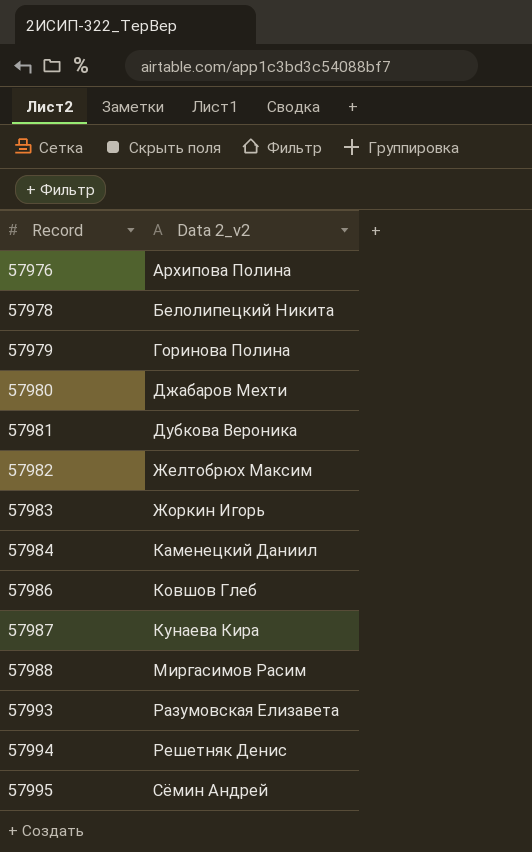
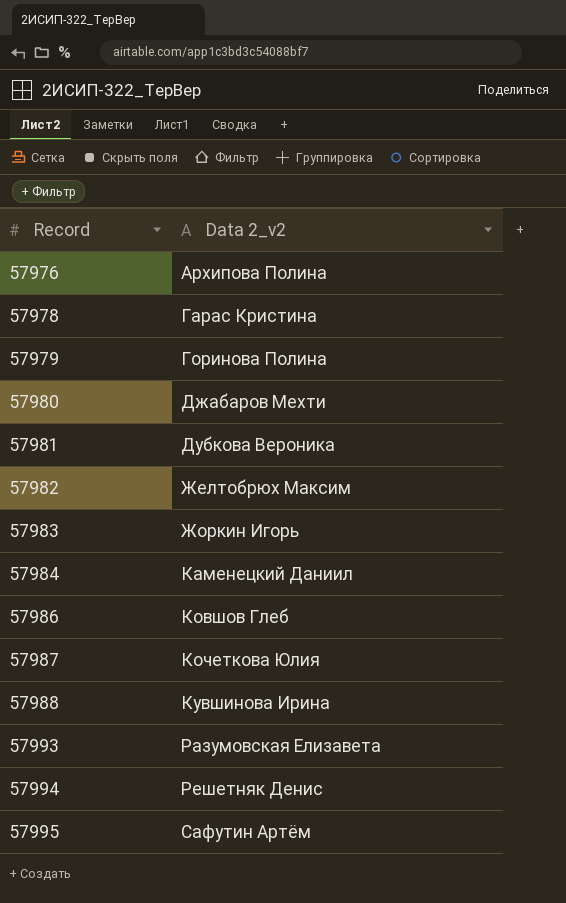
57978 | Data 2_v2: Белолипецкий Никита -> Гарас Кристина
57987 | Data 2_v2: Кунаева Кира -> Кочеткова Юлия
57988 | Data 2_v2: Миргасимов Расим -> Кувшинова Ирина
57995 | Data 2_v2: Сёмин Андрей -> Сафутин Артём

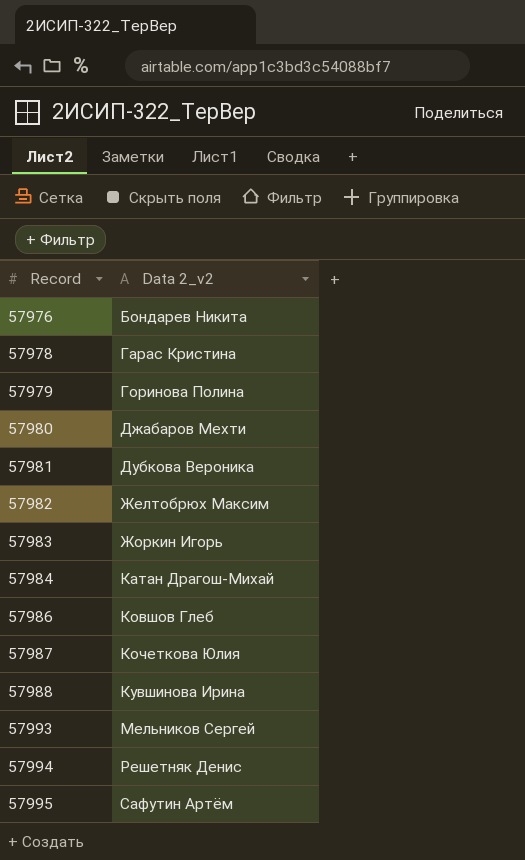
57976 | Data 2_v2: Архипова Полина -> Бондарев Никита
57984 | Data 2_v2: Каменецкий Даниил -> Катан Драгош-Михай
57993 | Data 2_v2: Разумовская Елизавета -> Мельников Сергей

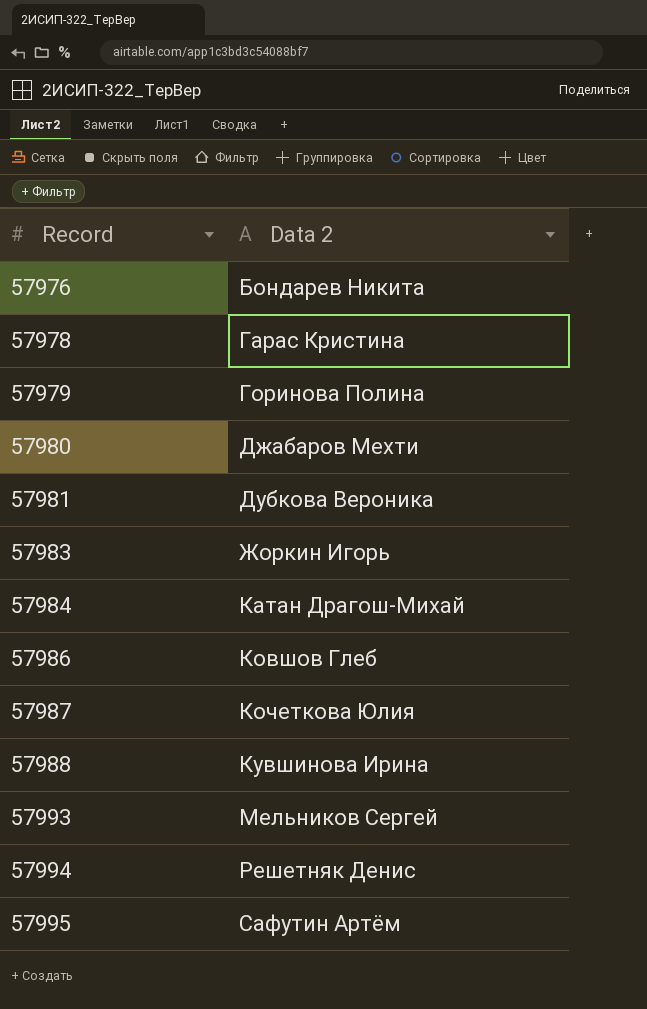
column name: Data 2_v2 -> Data 2
row 57982: Желтобрюх Максим -> none

